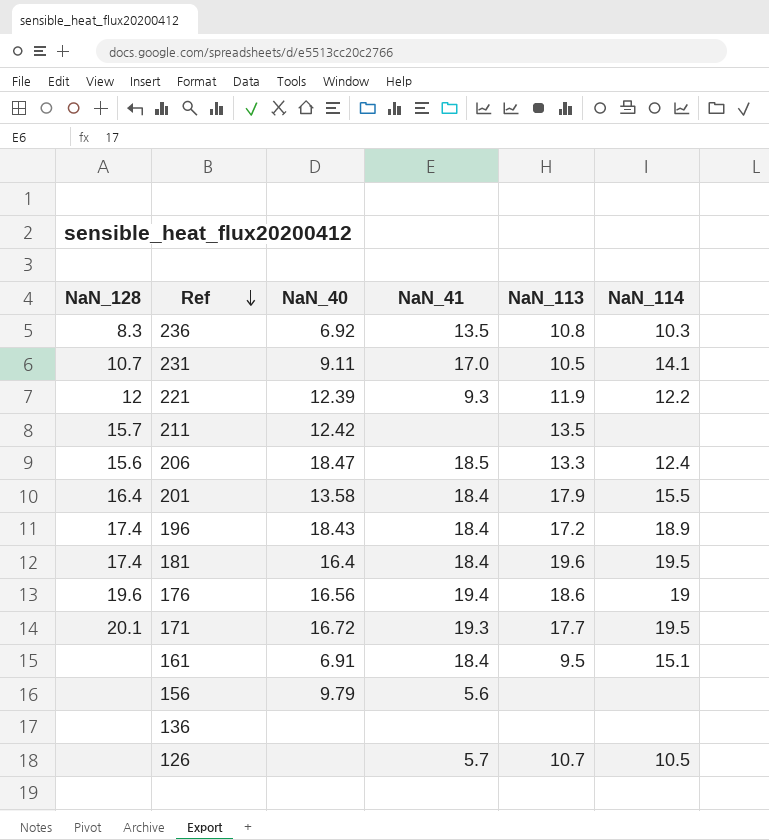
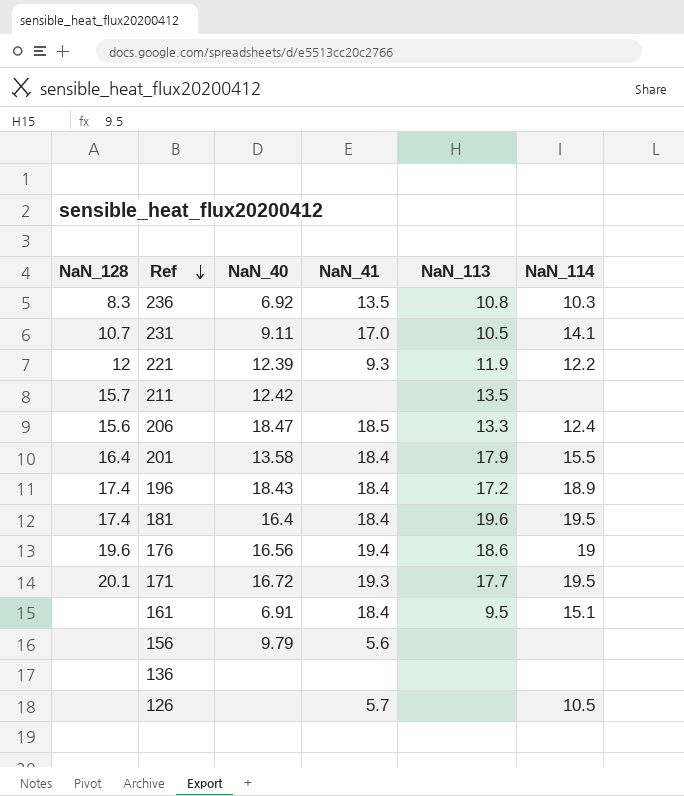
126 | NaN_113: 10.7 -> none

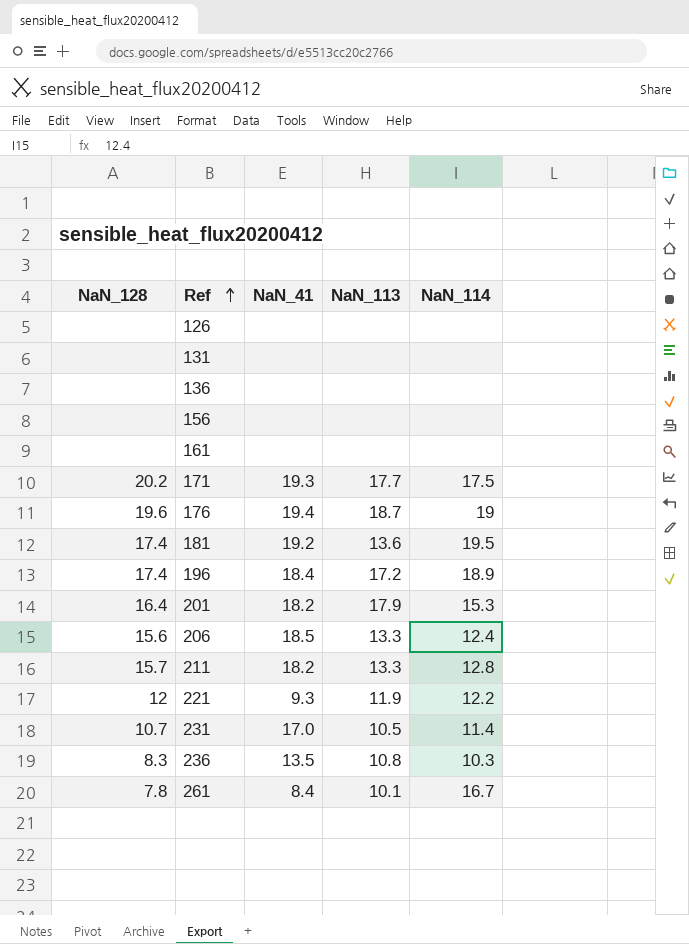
row order: Ref descending -> Ref ascending
column NaN_40 | position: 3 -> none
126 | NaN_41: 5.7 -> none
126 | NaN_114: 10.5 -> none
row 131: none -> none | none | none | none
156 | NaN_41: 5.6 -> none
161 | NaN_41: 18.4 -> none
161 | NaN_113: 9.5 -> none
161 | NaN_114: 15.1 -> none
171 | NaN_128: 20.1 -> 20.2
171 | NaN_114: 19.5 -> 17.5
176 | NaN_113: 18.6 -> 18.7
181 | NaN_41: 18.4 -> 19.2
181 | NaN_113: 19.6 -> 13.6
201 | NaN_41: 18.4 -> 18.2
201 | NaN_114: 15.5 -> 15.3
211 | NaN_41: none -> 18.2
211 | NaN_113: 13.5 -> 13.3
211 | NaN_114: none -> 12.8
231 | NaN_114: 14.1 -> 11.4
row 261: none -> 7.8 | 8.4 | 10.1 | 16.7

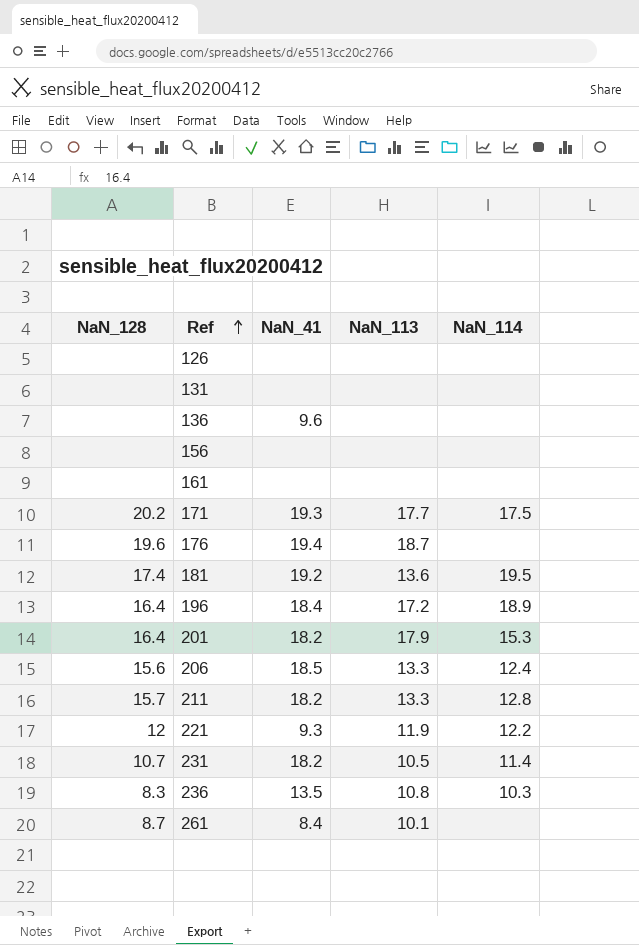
136 | NaN_41: none -> 9.6
176 | NaN_114: 19 -> none
196 | NaN_128: 17.4 -> 16.4
231 | NaN_41: 17.0 -> 18.2
261 | NaN_128: 7.8 -> 8.7
261 | NaN_114: 16.7 -> none

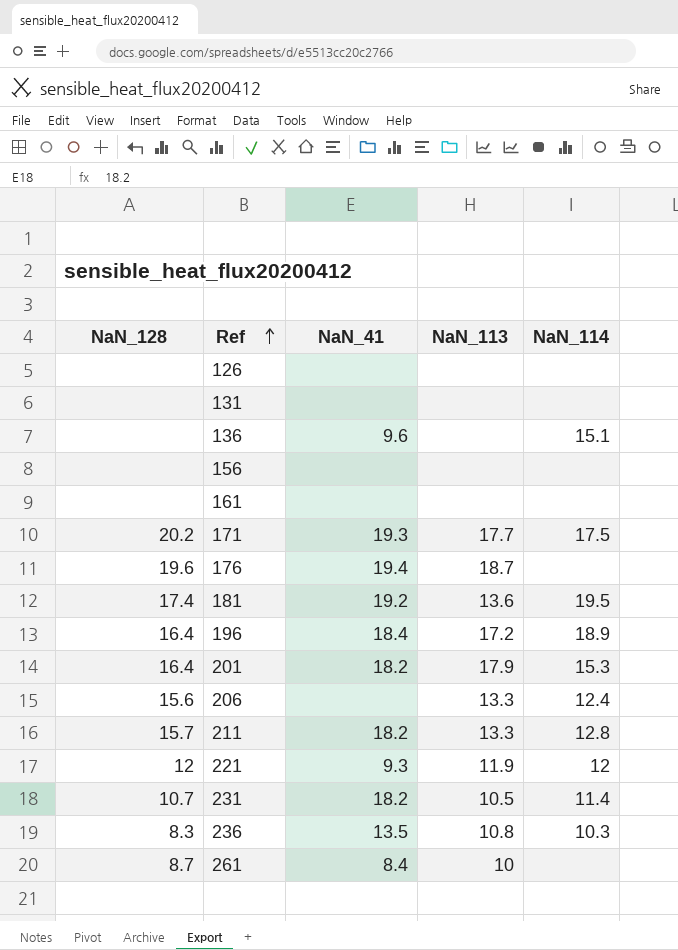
136 | NaN_114: none -> 15.1
206 | NaN_41: 18.5 -> none
221 | NaN_114: 12.2 -> 12
261 | NaN_113: 10.1 -> 10

